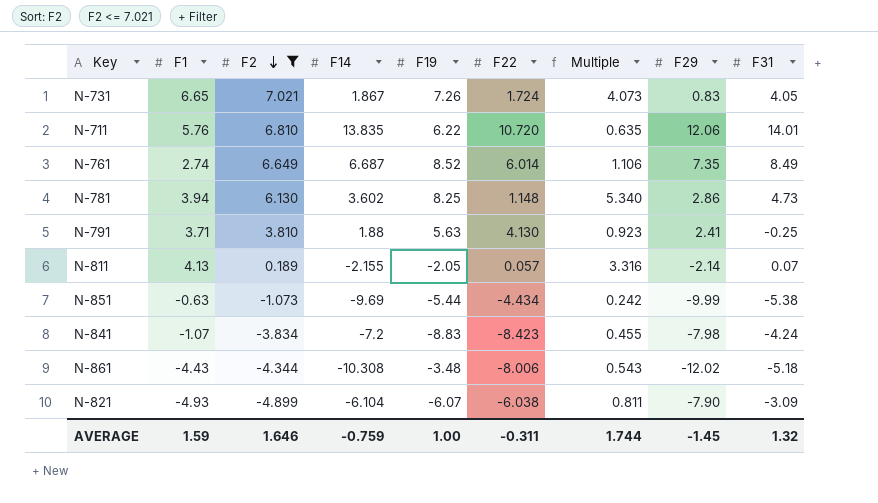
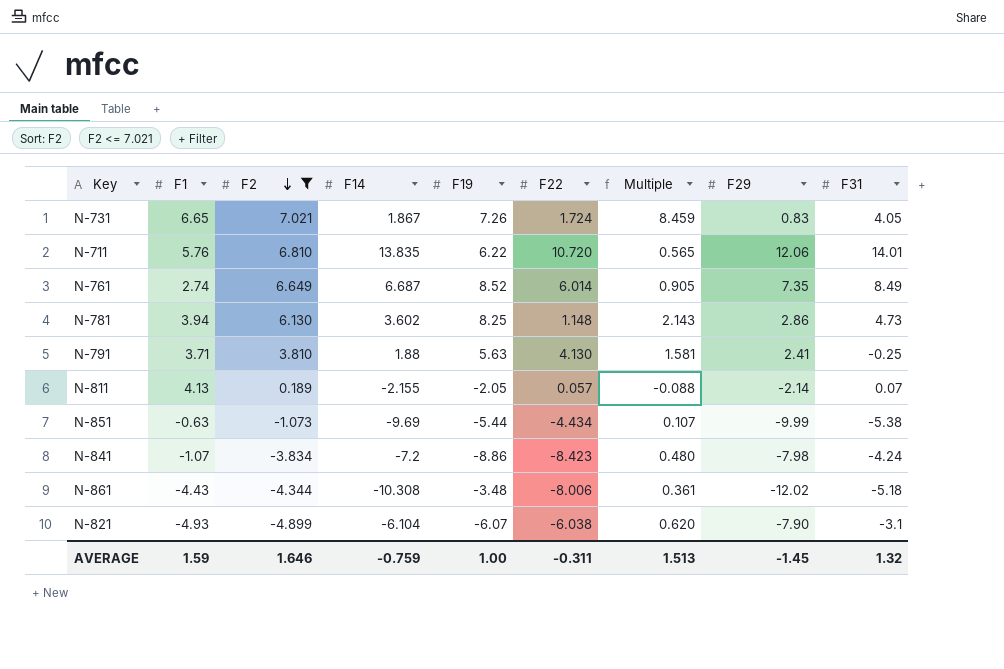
column Multiple | formula: [F2] / [F22] -> [F2] / [F29]
N-841 | F19: -8.83 -> -8.86
N-821 | F31: -3.09 -> -3.1
AVERAGE | Multiple: 1.744 -> 1.513

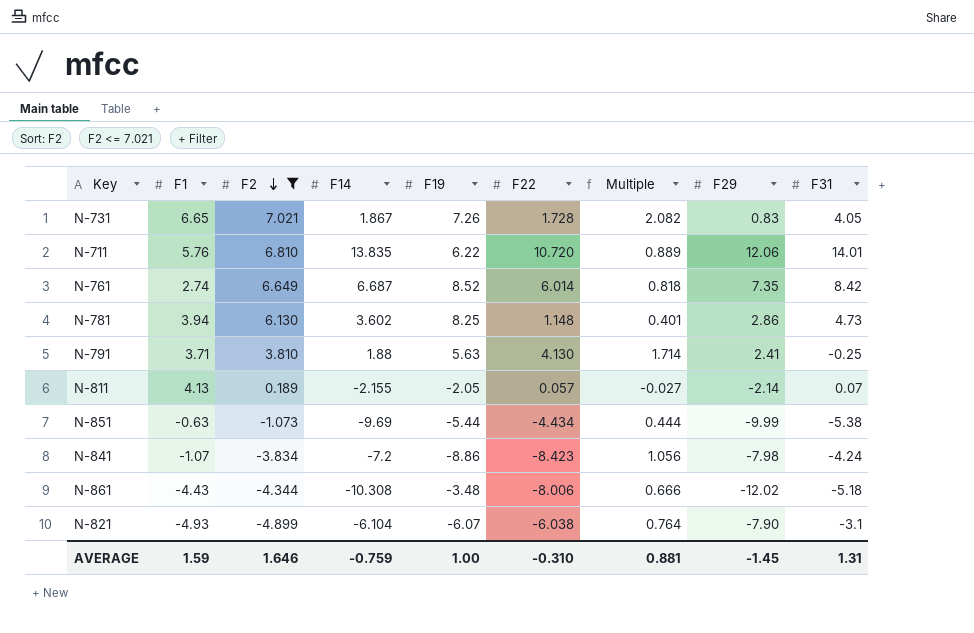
column Multiple | formula: [F2] / [F29] -> [F22] / [F29]
N-731 | F22: 1.724 -> 1.728
N-761 | F31: 8.49 -> 8.42
AVERAGE | F22: -0.311 -> -0.310
AVERAGE | Multiple: 1.513 -> 0.881
AVERAGE | F31: 1.32 -> 1.31

